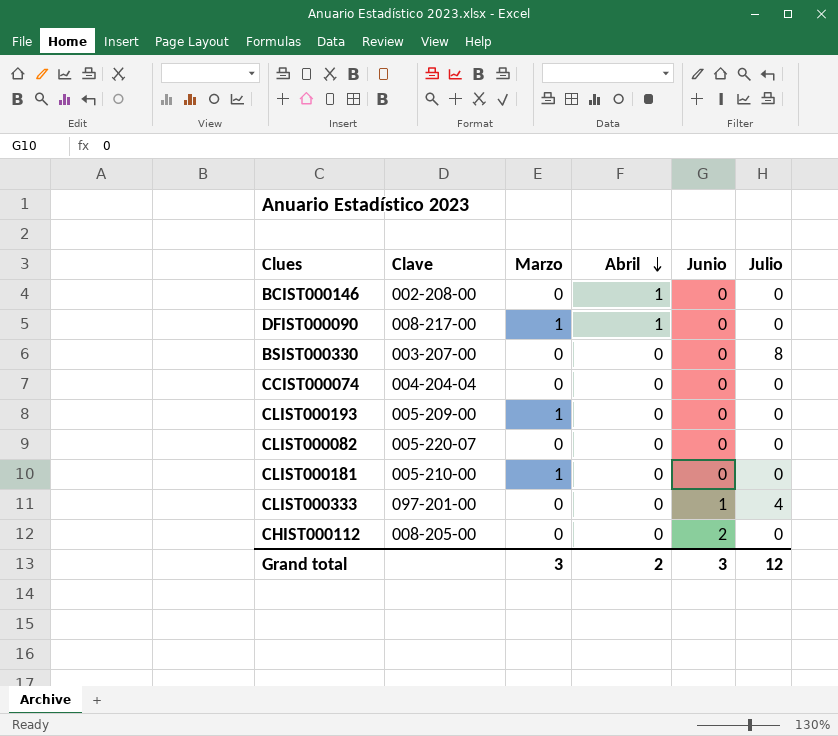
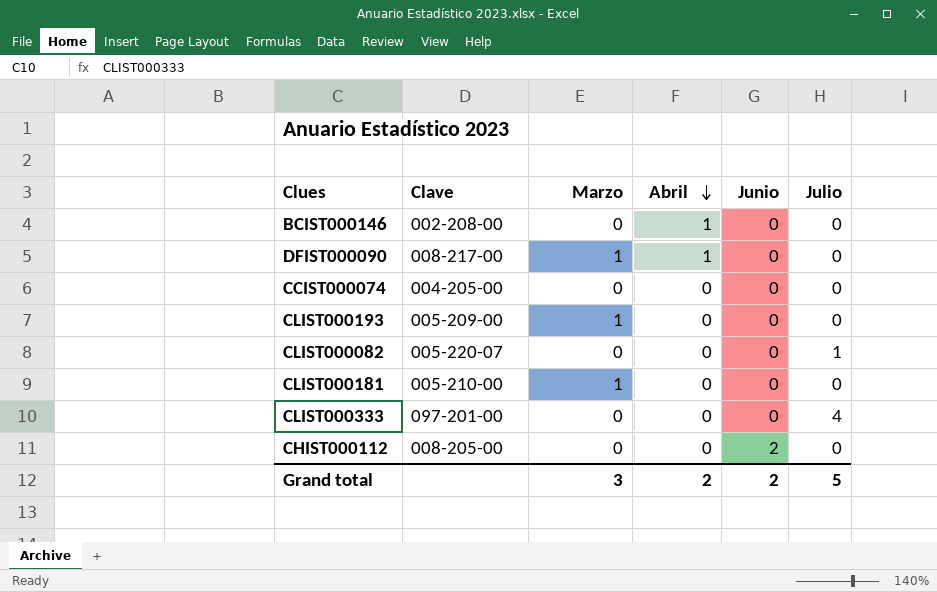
row BSIST000330: 003-207-00 | 0 | 0 | 0 | 8 -> none
CCIST000074 | Clave: 004-204-04 -> 004-205-00
CLIST000082 | Julio: 0 -> 1
CLIST000333 | Junio: 1 -> 0
Grand total | Junio: 3 -> 2
Grand total | Julio: 12 -> 5

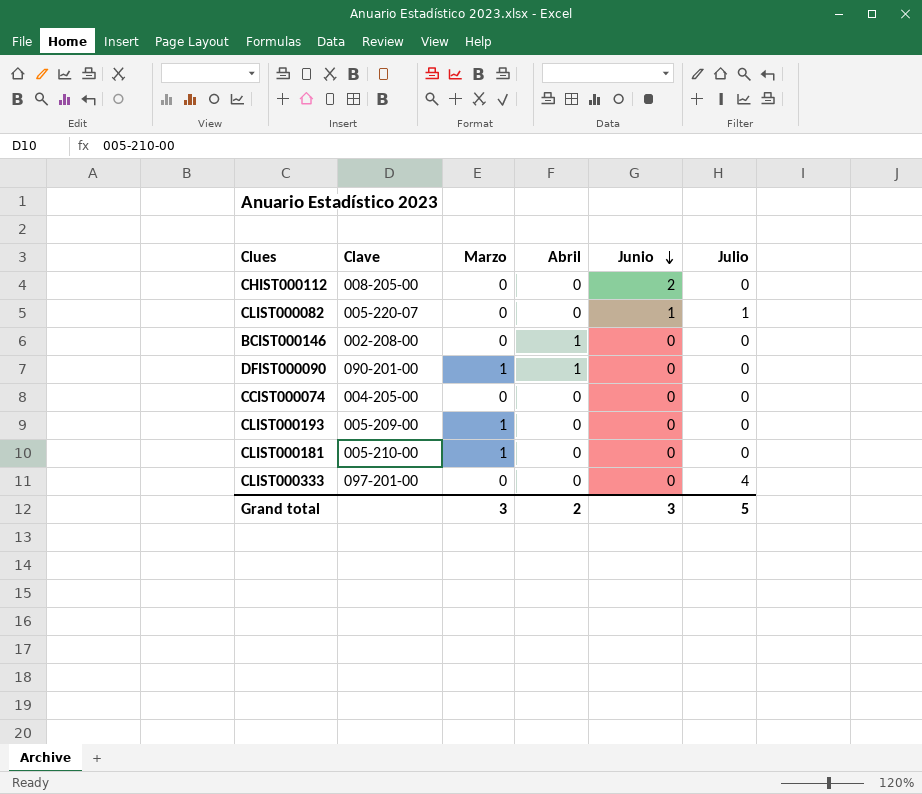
row order: Abril descending -> Junio descending
CLIST000082 | Junio: 0 -> 1
DFIST000090 | Clave: 008-217-00 -> 090-201-00
Grand total | Junio: 2 -> 3

